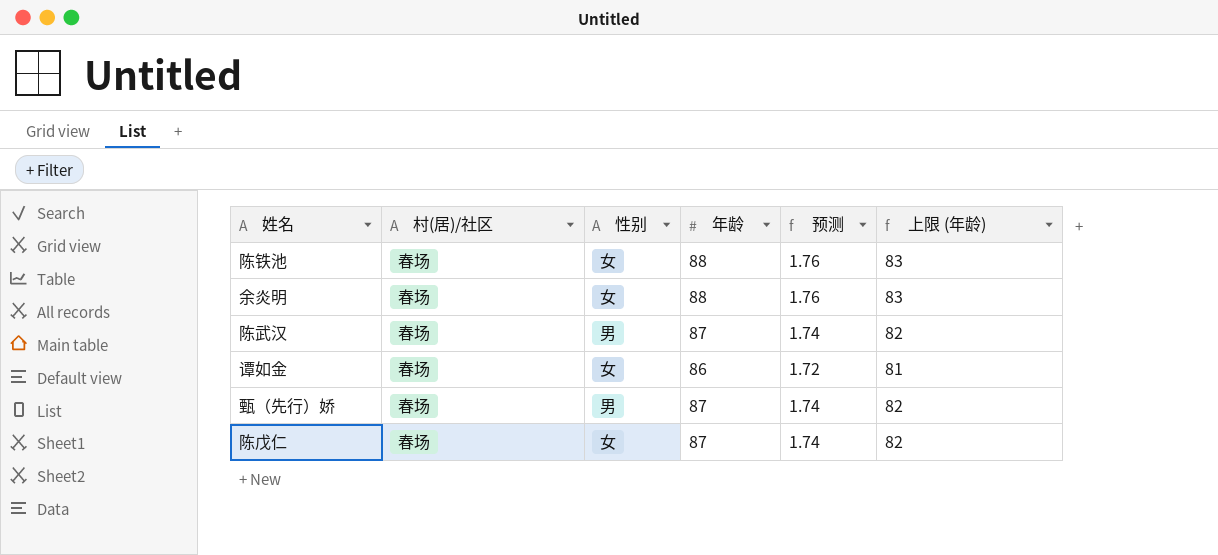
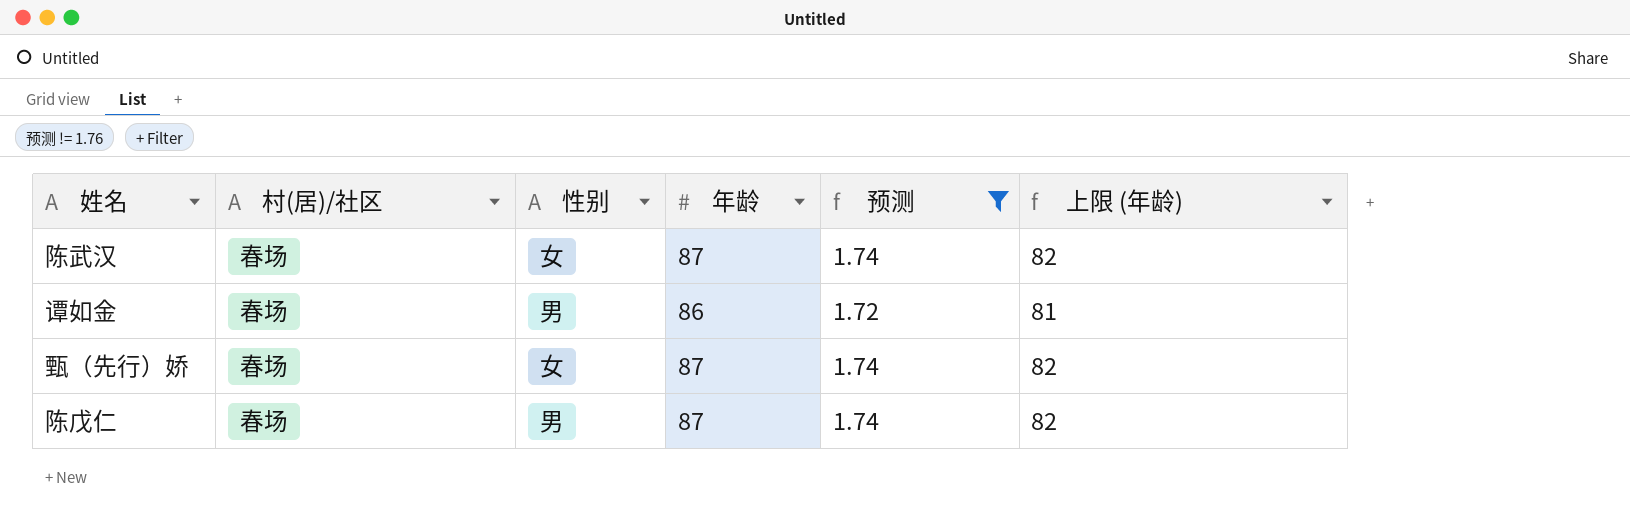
filter: none -> 预测 != 1.76
陈武汉 | 性别: 男 -> 女
谭如金 | 性别: 女 -> 男
甄（先行）娇 | 性别: 男 -> 女
陈戊仁 | 性别: 女 -> 男

